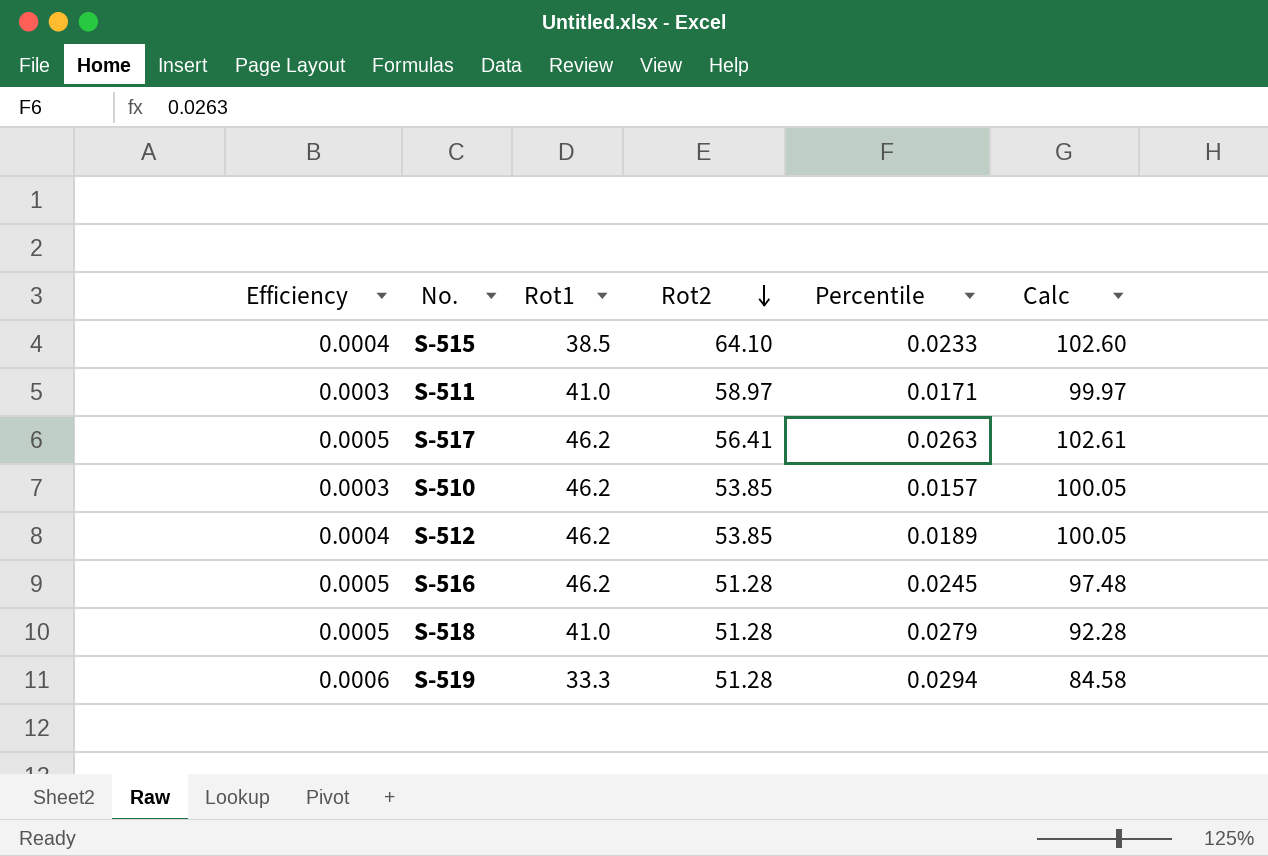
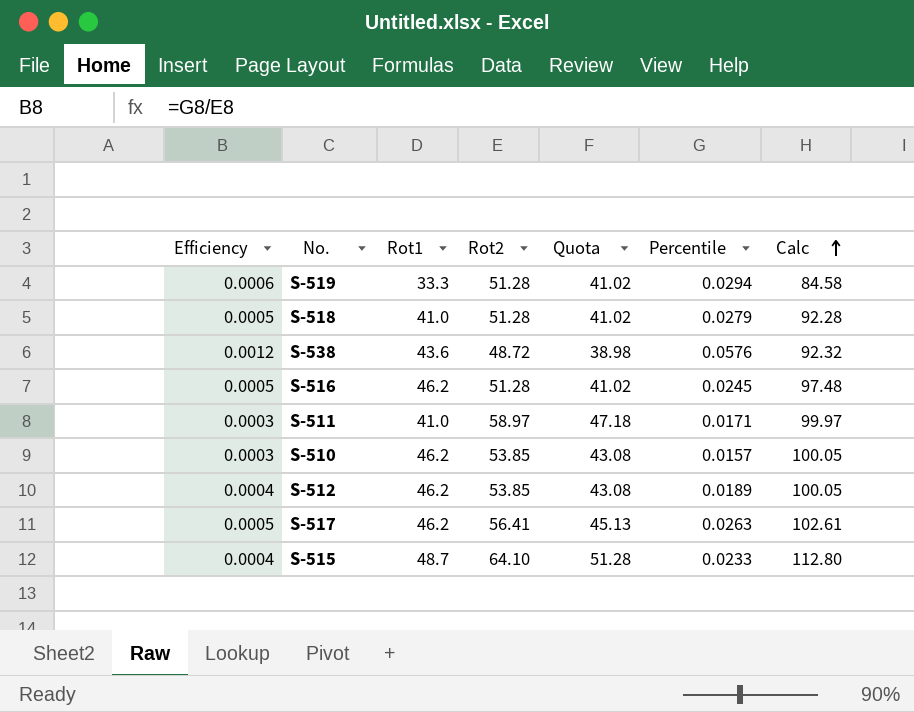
row order: Rot2 descending -> Calc ascending
column Quota | formula: none -> [Rot2] * 0.8
row S-538: none -> 0.0012 | 43.6 | 48.72 | 38.98 | 0.0576 | 92.32
S-515 | Rot1: 38.5 -> 48.7
S-515 | Calc: 102.60 -> 112.80

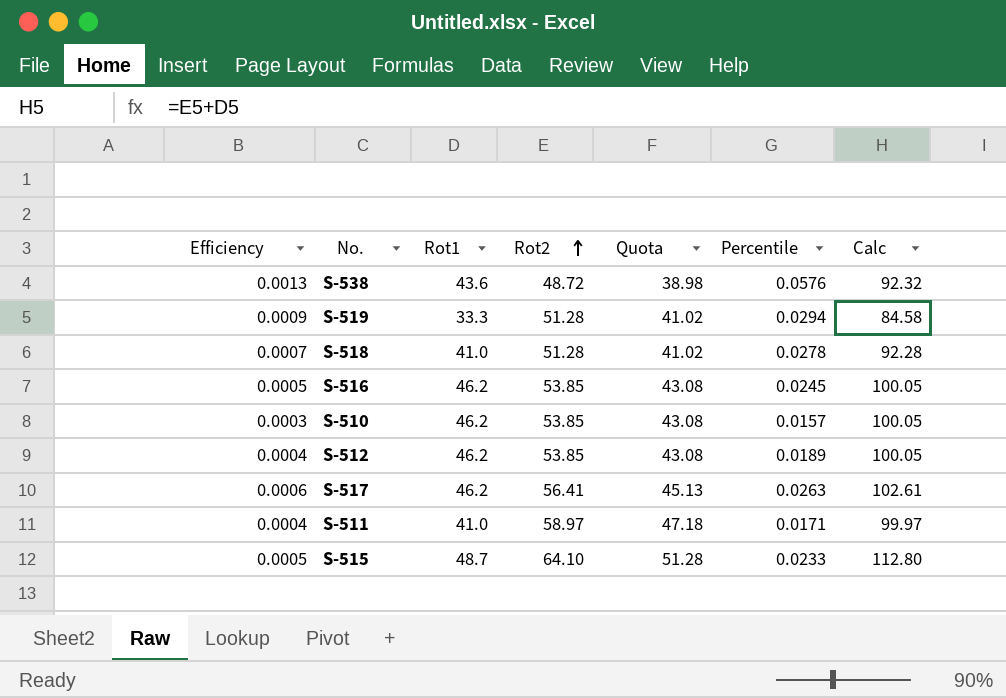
row order: Calc ascending -> Rot2 ascending
column Efficiency | formula: [Percentile] / [Rot2] -> [Percentile] / [Rot1]
S-518 | Percentile: 0.0279 -> 0.0278
S-516 | Rot2: 51.28 -> 53.85
S-516 | Quota: 41.02 -> 43.08
S-516 | Calc: 97.48 -> 100.05

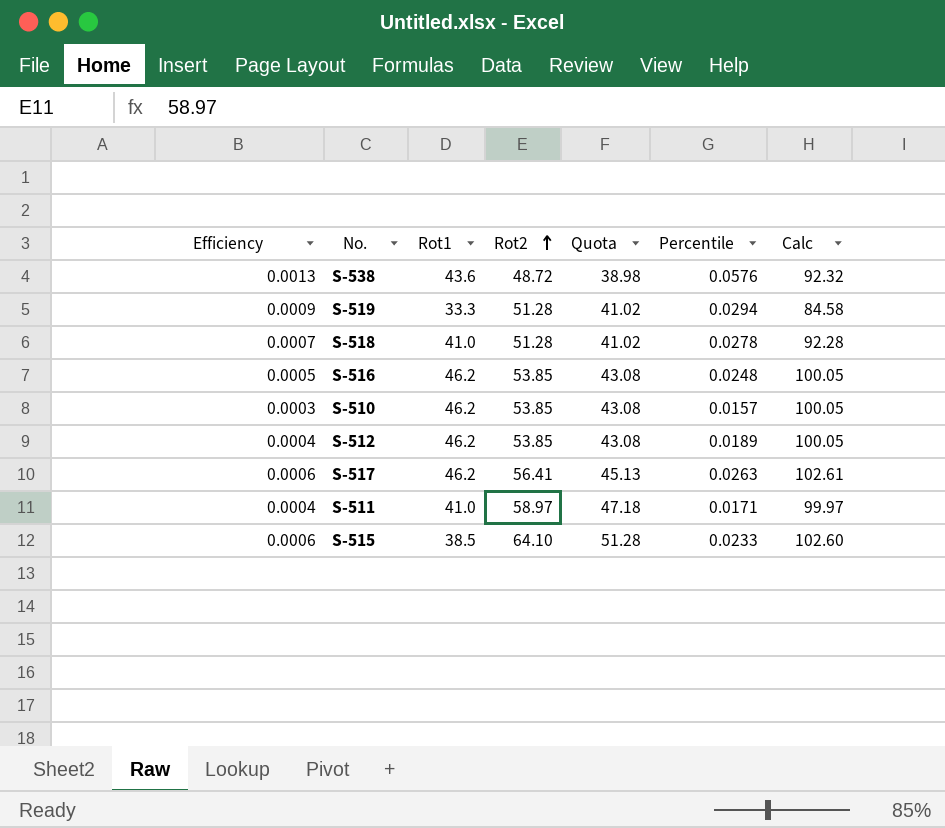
S-516 | Percentile: 0.0245 -> 0.0248
S-515 | Efficiency: 0.0005 -> 0.0006
S-515 | Rot1: 48.7 -> 38.5
S-515 | Calc: 112.80 -> 102.60

